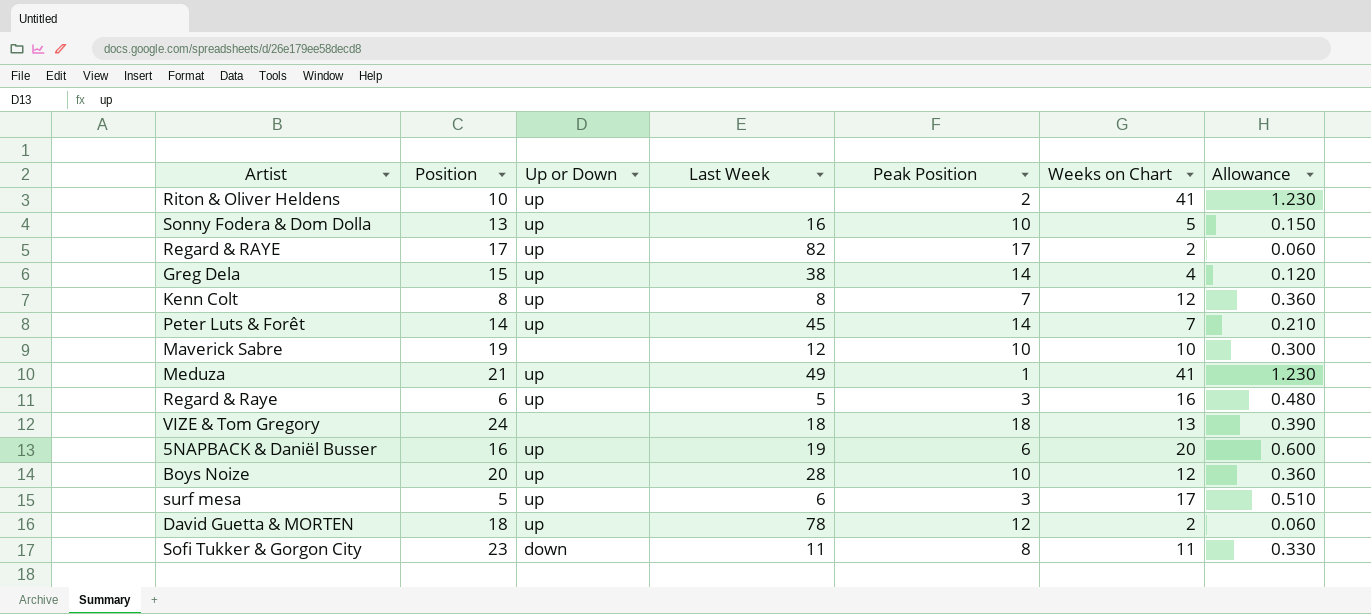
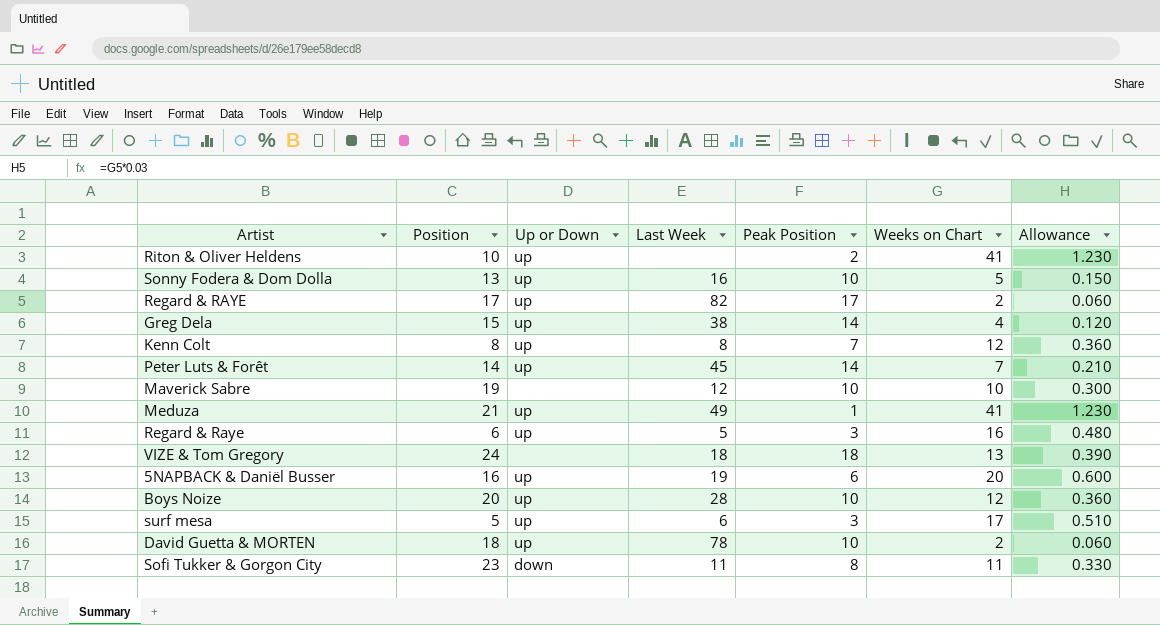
David Guetta & MORTEN | Peak Position: 12 -> 10

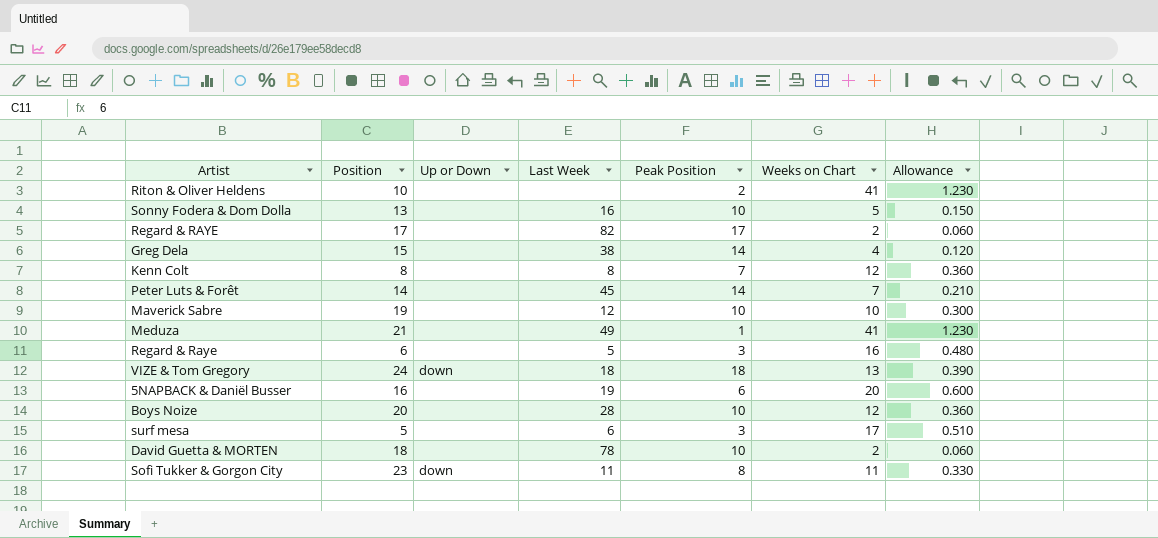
Riton & Oliver Heldens | Up or Down: up -> none
Sonny Fodera & Dom Dolla | Up or Down: up -> none
Regard & RAYE | Up or Down: up -> none
Greg Dela | Up or Down: up -> none
Kenn Colt | Up or Down: up -> none
Peter Luts & Forêt | Up or Down: up -> none
Meduza | Up or Down: up -> none
Regard & Raye | Up or Down: up -> none
VIZE & Tom Gregory | Up or Down: none -> down
5NAPBACK & Daniël Busser | Up or Down: up -> none
Boys Noize | Up or Down: up -> none
surf mesa | Up or Down: up -> none
David Guetta & MORTEN | Up or Down: up -> none

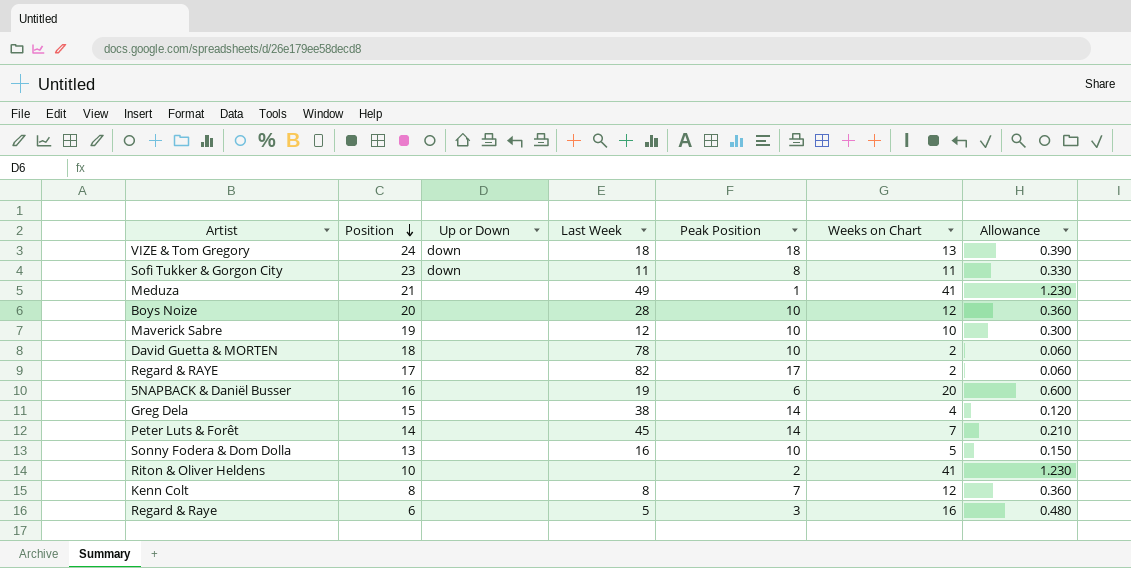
row order: none -> Position descending
row surf mesa: 5 | none | 6 | 3 | 17 | 0.510 -> none

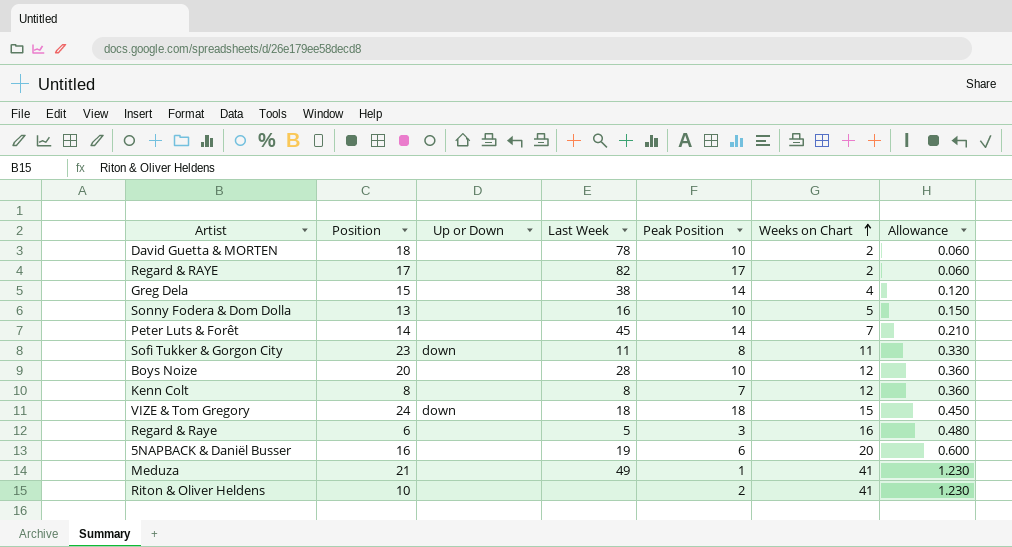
row order: Position descending -> Weeks on Chart ascending
row Maverick Sabre: 19 | none | 12 | 10 | 10 | 0.300 -> none
VIZE & Tom Gregory | Weeks on Chart: 13 -> 15
VIZE & Tom Gregory | Allowance: 0.390 -> 0.450

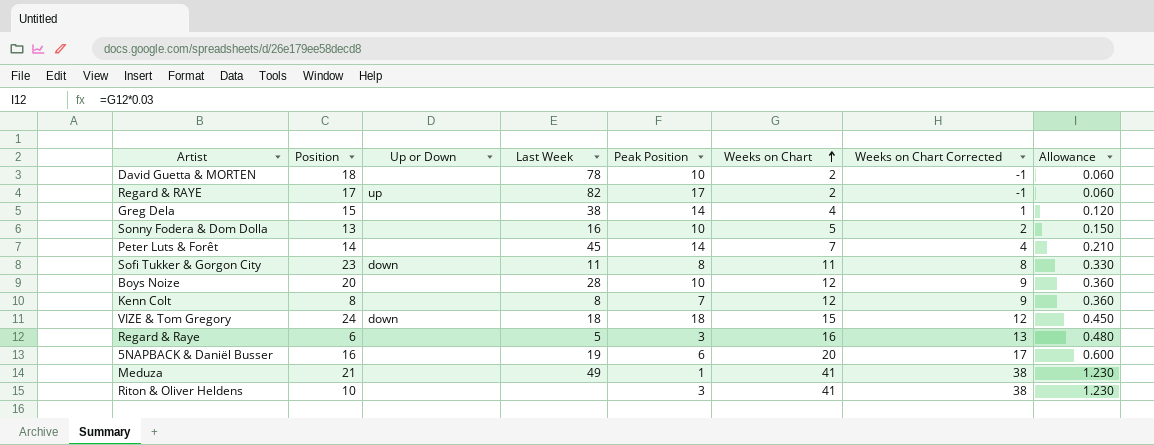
column Weeks on Chart Corrected | formula: none -> [Weeks on Chart] - 3
Regard & RAYE | Up or Down: none -> up
Riton & Oliver Heldens | Peak Position: 2 -> 3

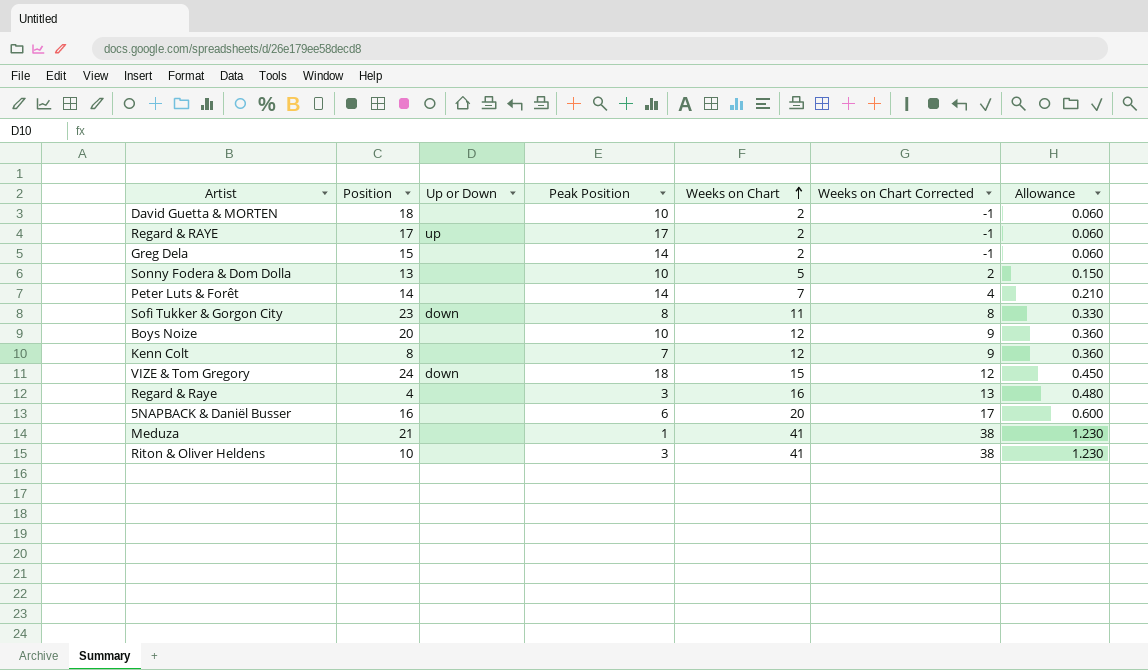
column Last Week | position: 4 -> none
Greg Dela | Weeks on Chart: 4 -> 2
Greg Dela | Weeks on Chart Corrected: 1 -> -1
Greg Dela | Allowance: 0.120 -> 0.060
Regard & Raye | Position: 6 -> 4

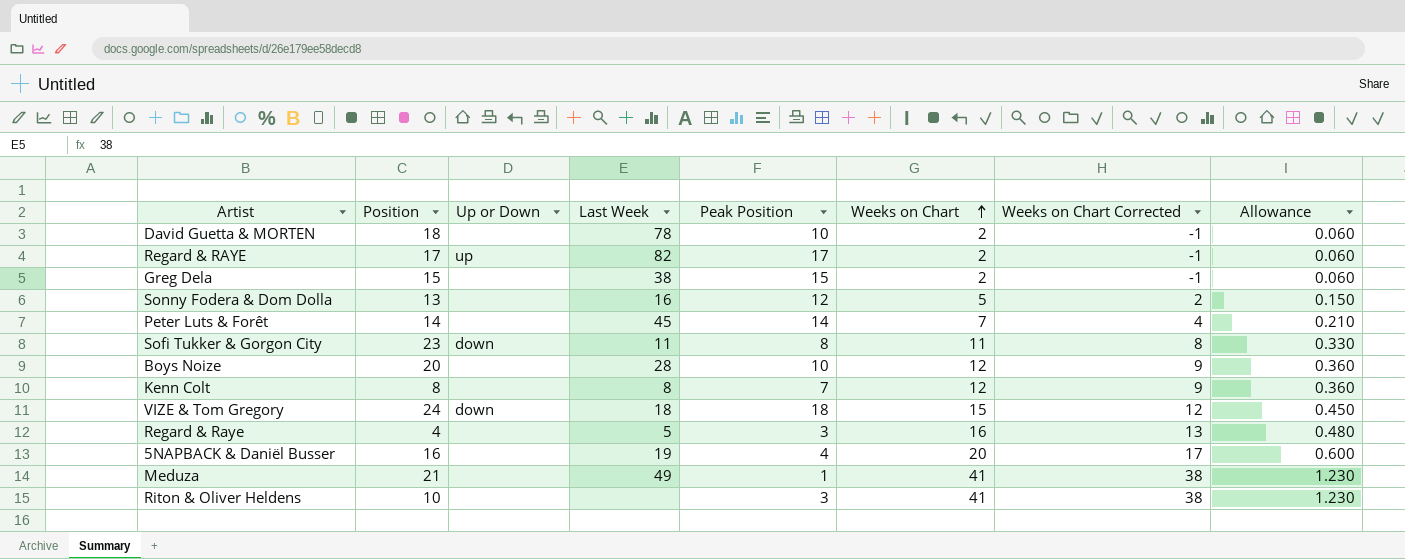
column Last Week | position: none -> 4
Greg Dela | Peak Position: 14 -> 15
Sonny Fodera & Dom Dolla | Peak Position: 10 -> 12
5NAPBACK & Daniël Busser | Peak Position: 6 -> 4

